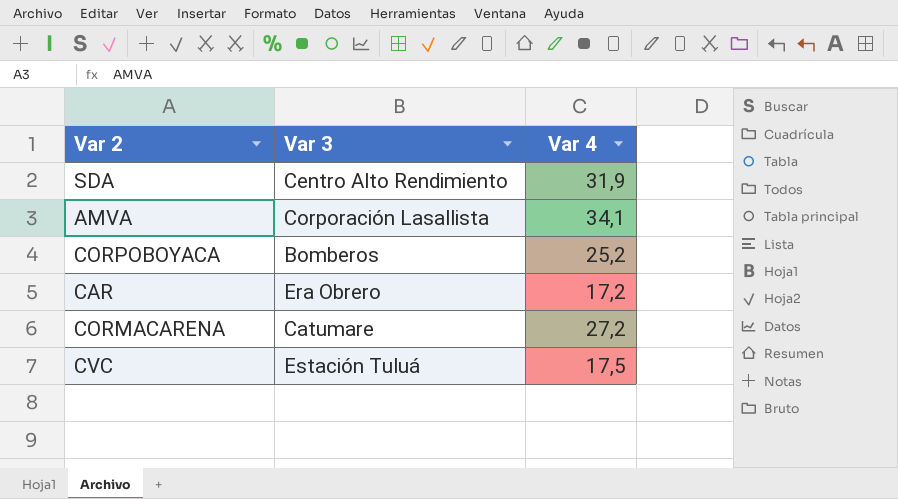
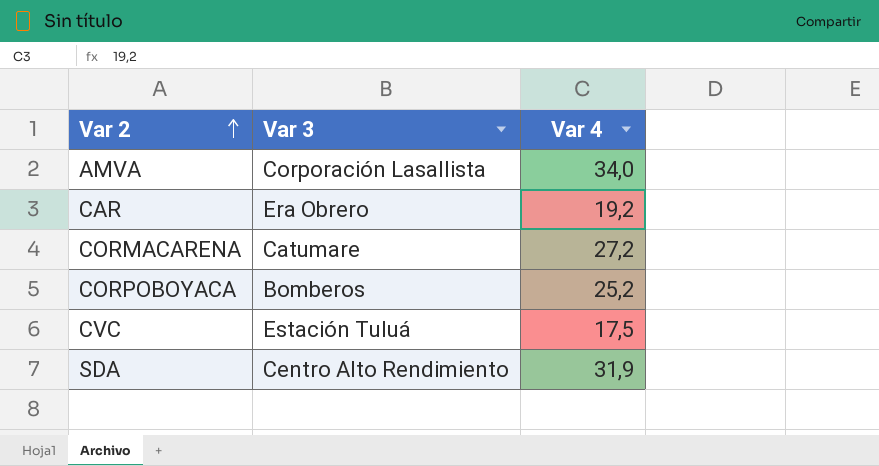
row order: none -> Var 2 ascending
AMVA | Var 4: 34,1 -> 34,0
CAR | Var 4: 17,2 -> 19,2

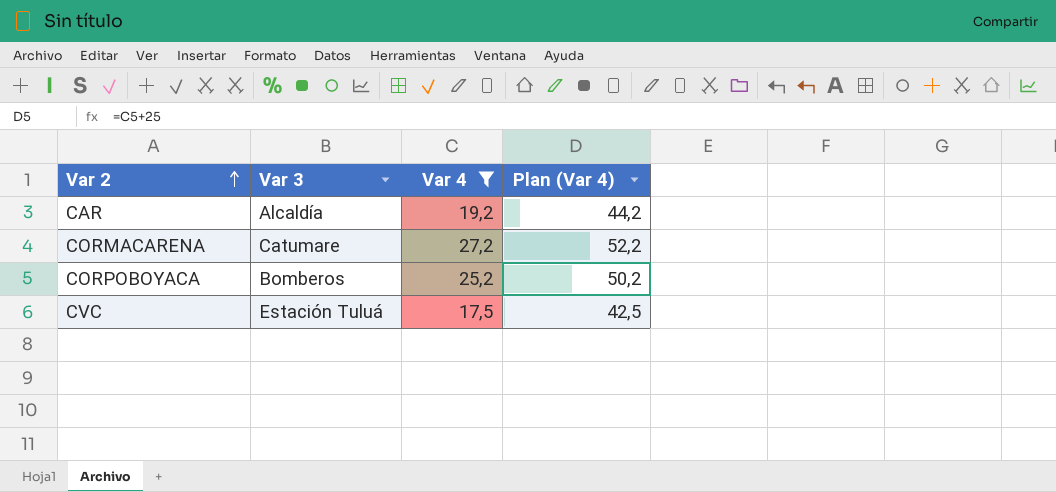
filter: none -> Var 4 <= 27,2
column Plan (Var 4) | formula: none -> [Var 4] + 25
CAR | Var 3: Era Obrero -> Alcaldía

